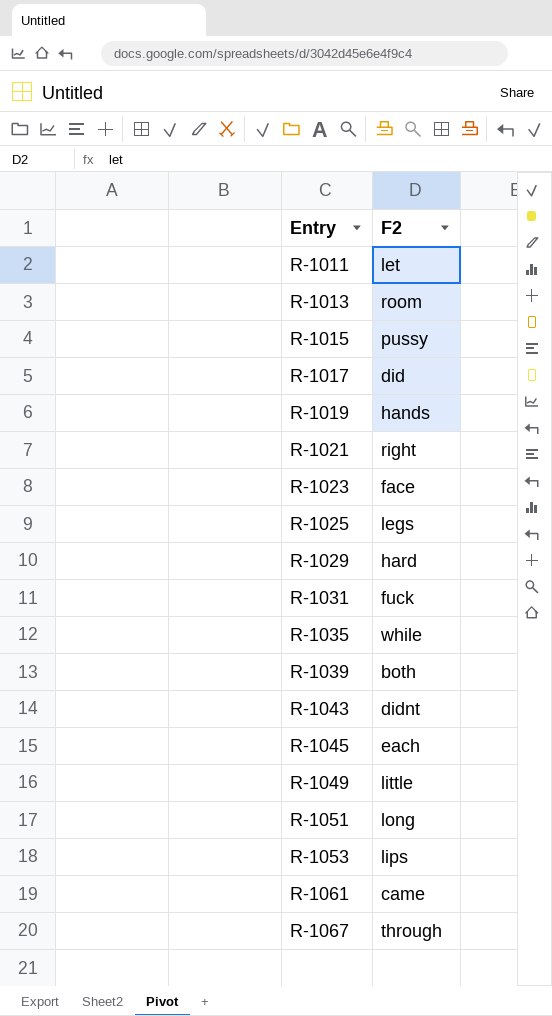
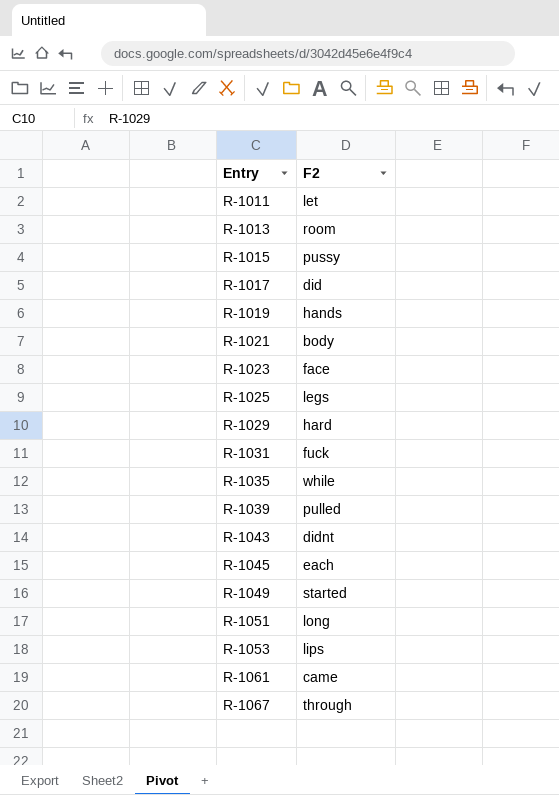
R-1021 | F2: right -> body
R-1039 | F2: both -> pulled
R-1049 | F2: little -> started

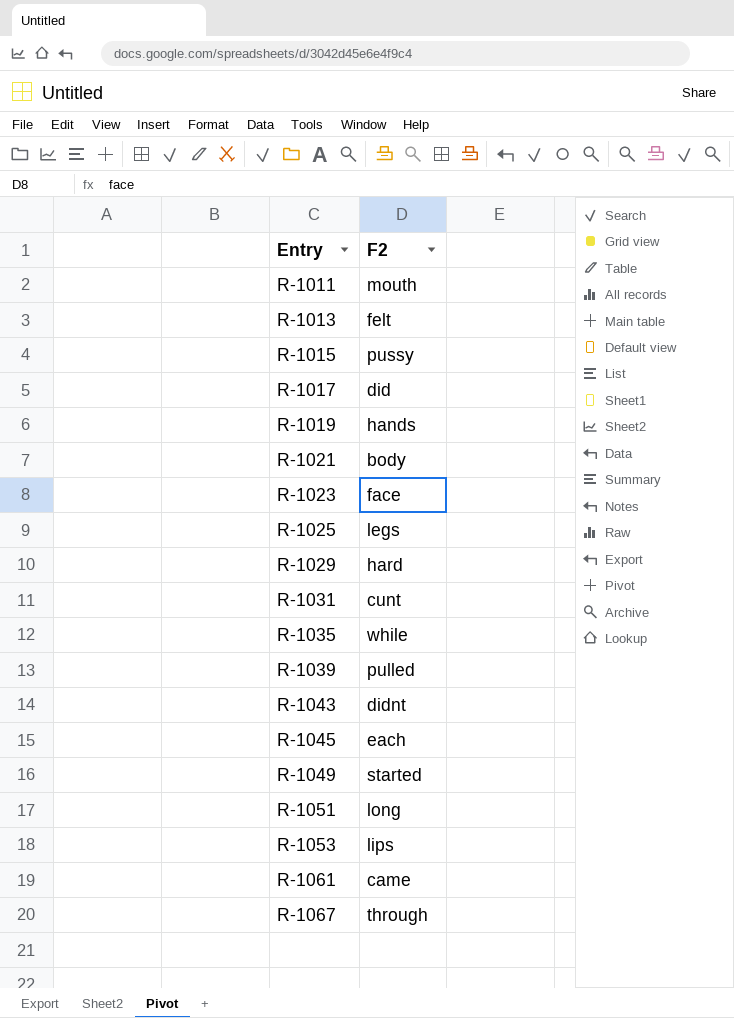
R-1011 | F2: let -> mouth
R-1013 | F2: room -> felt
R-1031 | F2: fuck -> cunt

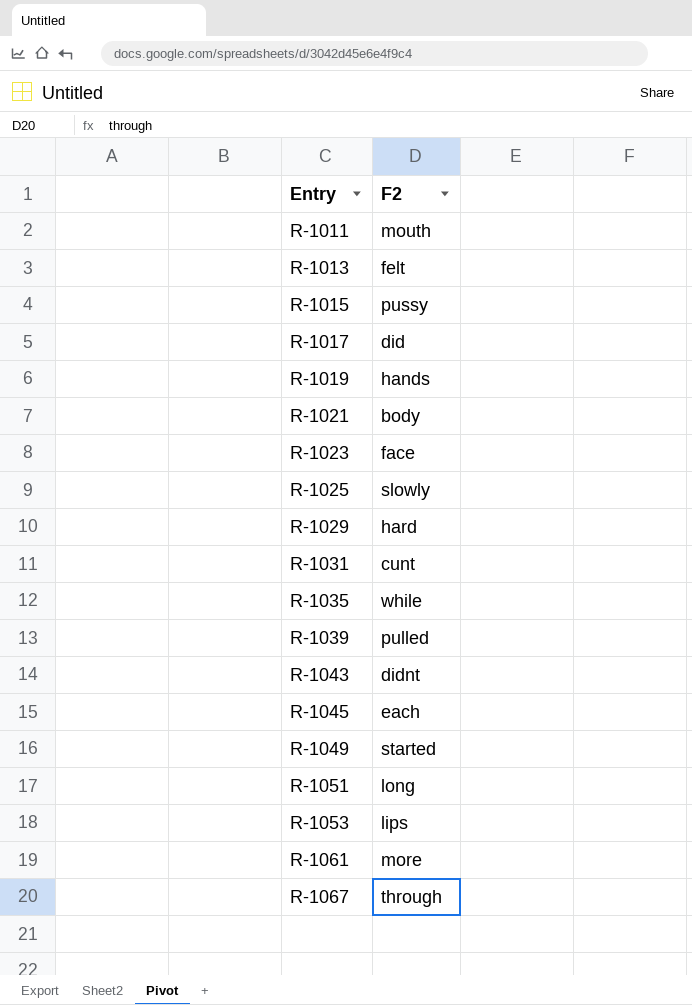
R-1025 | F2: legs -> slowly
R-1061 | F2: came -> more

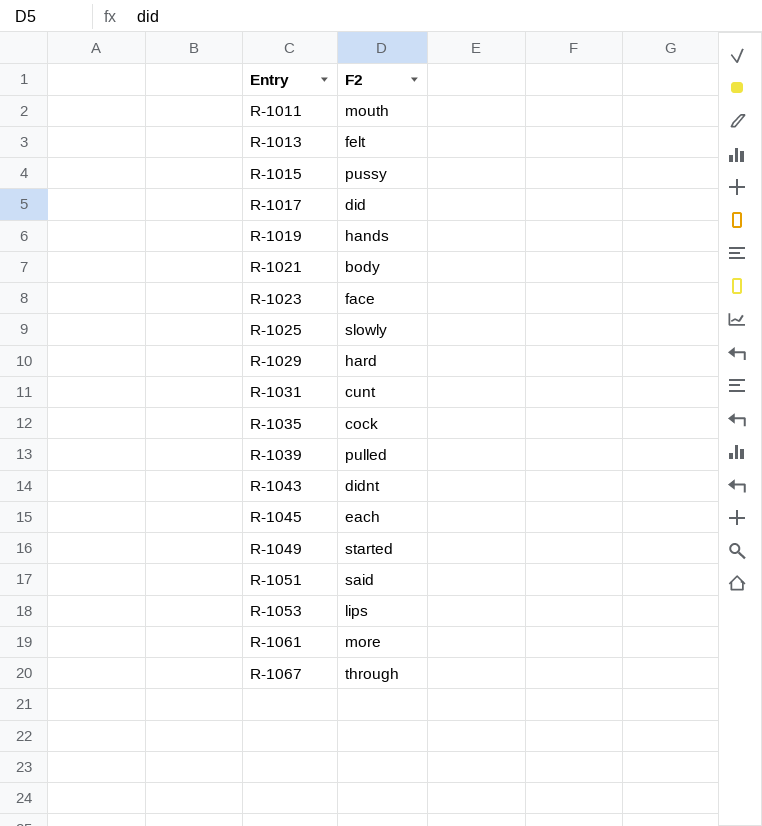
R-1035 | F2: while -> cock
R-1051 | F2: long -> said

